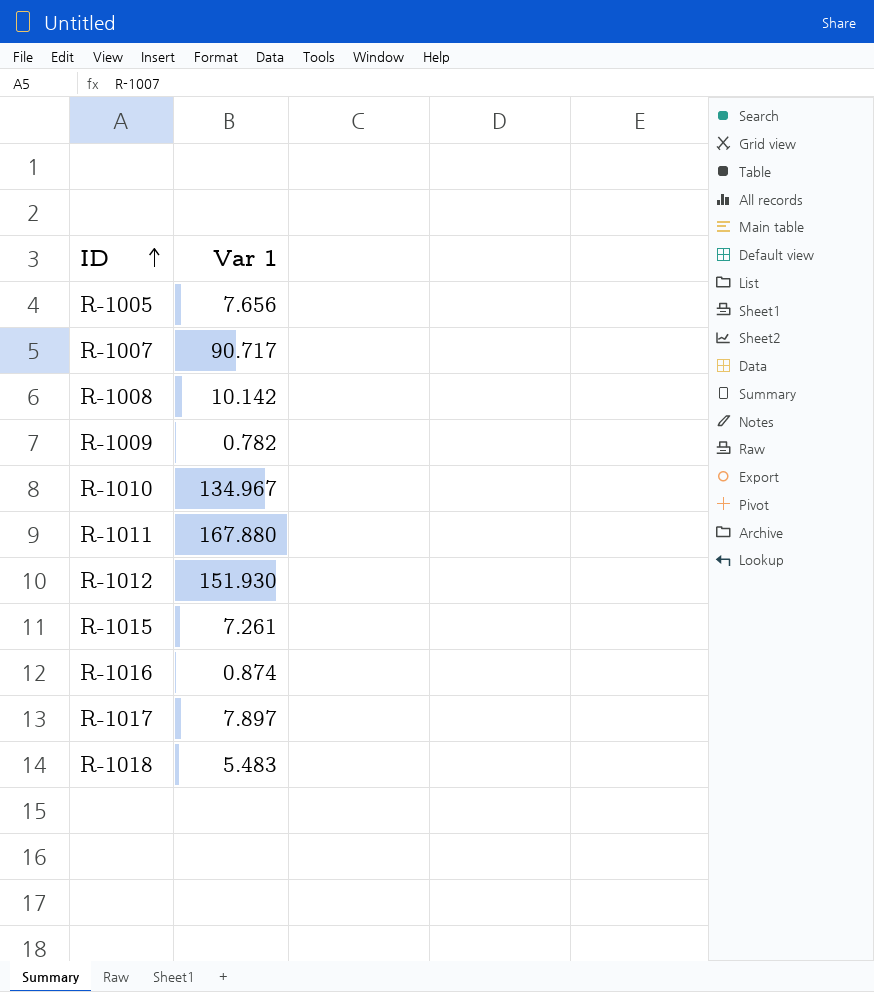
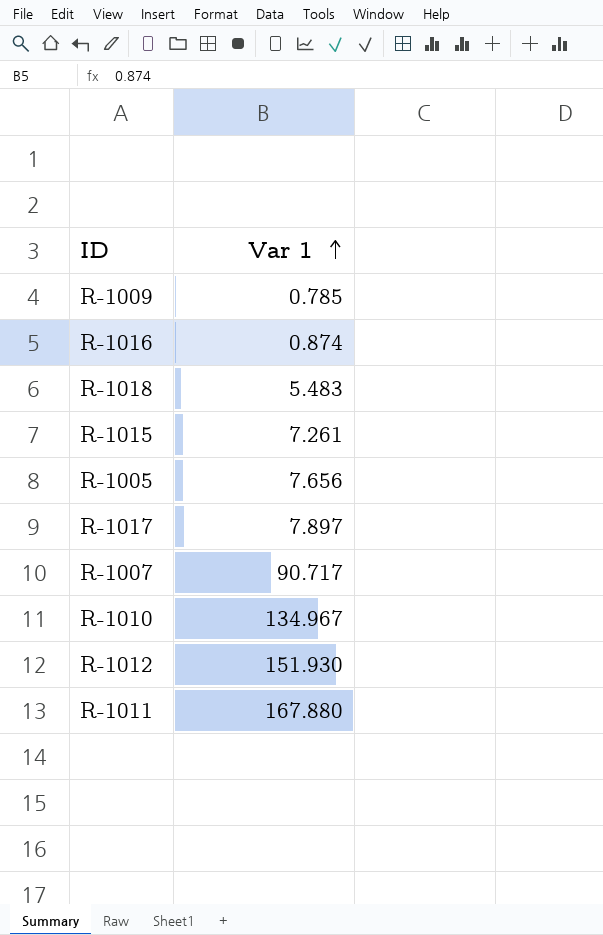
row order: ID ascending -> Var 1 ascending
row R-1008: 10.142 -> none
R-1009 | Var 1: 0.782 -> 0.785

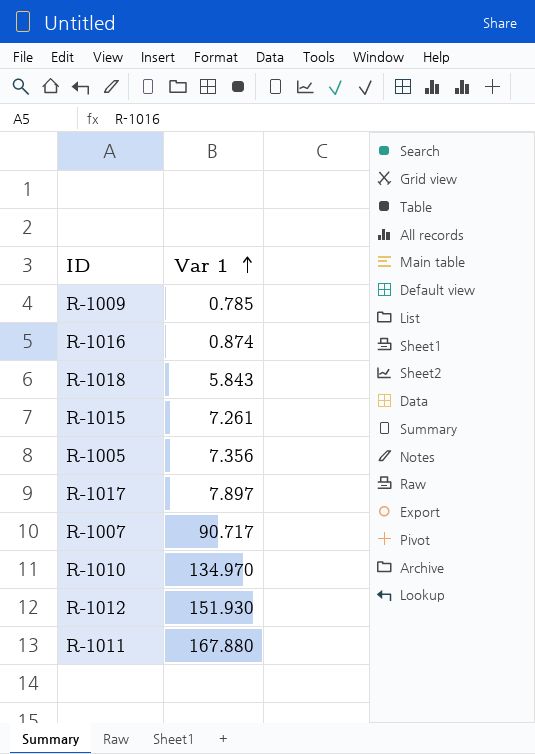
R-1018 | Var 1: 5.483 -> 5.843
R-1005 | Var 1: 7.656 -> 7.356
R-1010 | Var 1: 134.967 -> 134.970

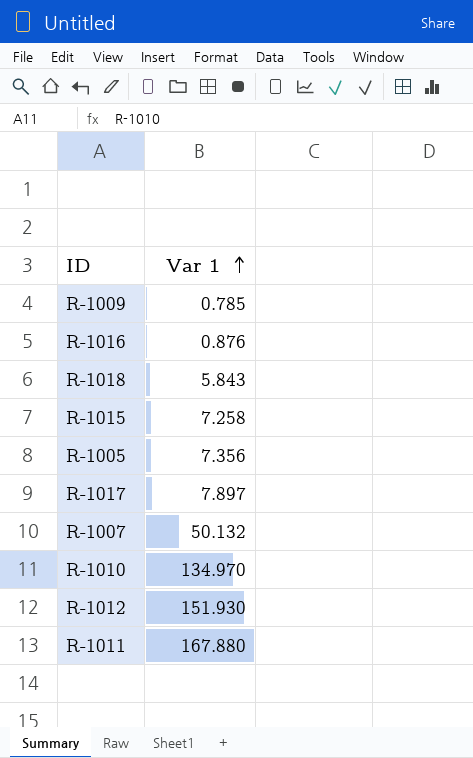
R-1016 | Var 1: 0.874 -> 0.876
R-1015 | Var 1: 7.261 -> 7.258
R-1007 | Var 1: 90.717 -> 50.132

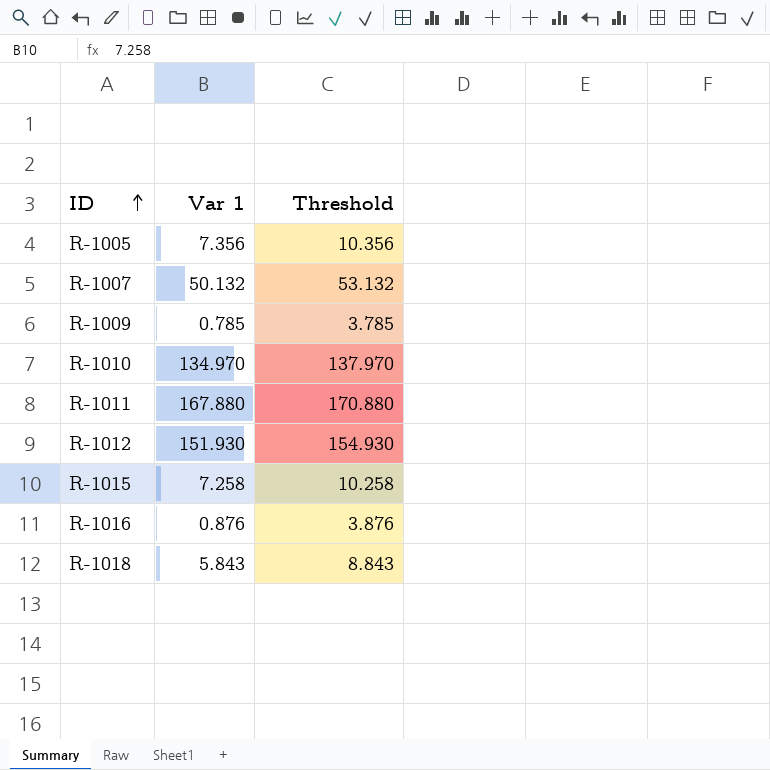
row order: Var 1 ascending -> ID ascending
column Threshold | formula: none -> [Var 1] + 3
row R-1017: 7.897 -> none

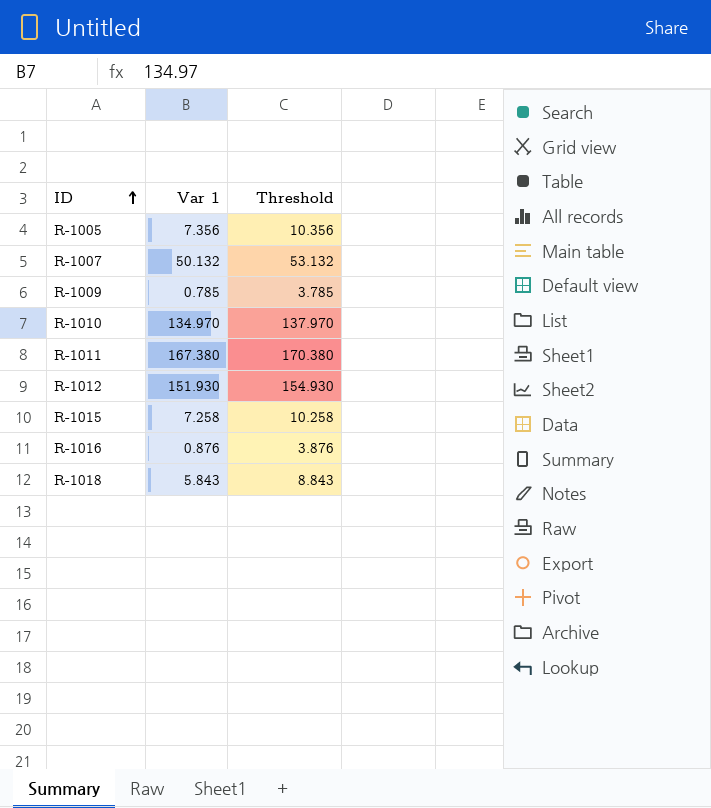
R-1011 | Var 1: 167.880 -> 167.380
R-1011 | Threshold: 170.880 -> 170.380

